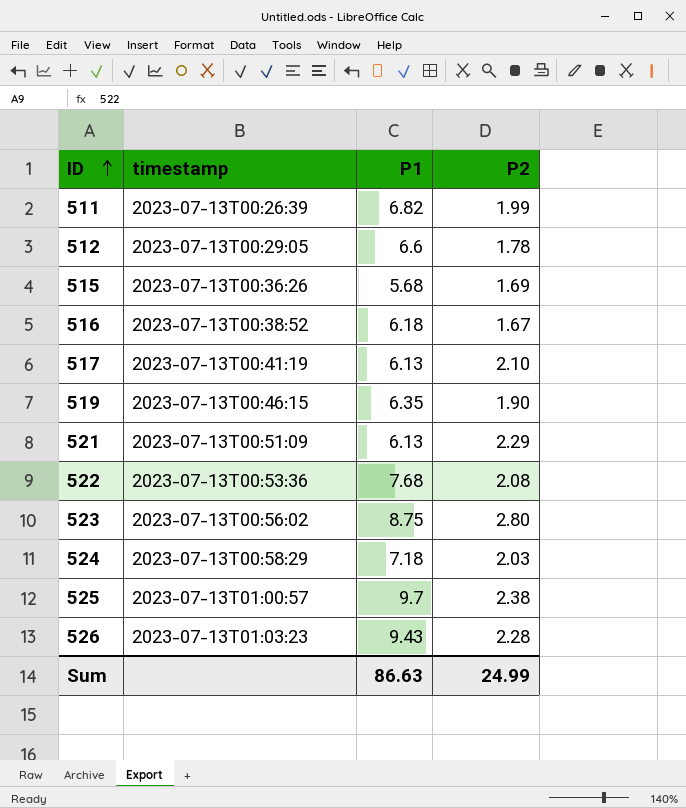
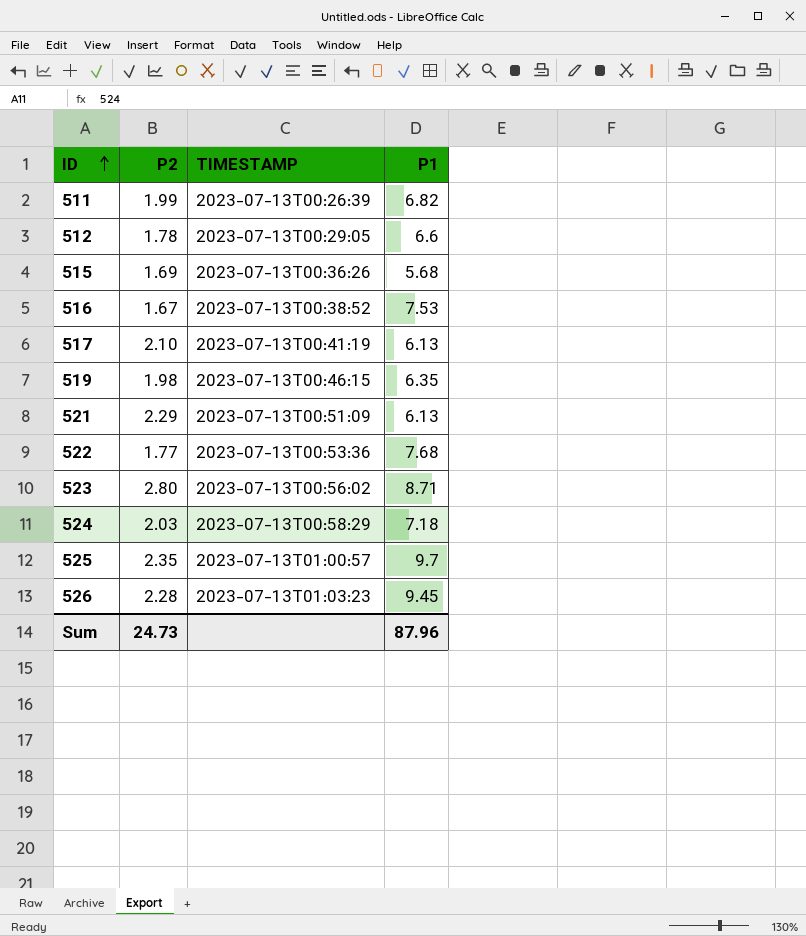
column P2 | position: 4 -> 2
column name: timestamp -> TIMESTAMP
516 | P1: 6.18 -> 7.53
519 | P2: 1.90 -> 1.98
522 | P2: 2.08 -> 1.77
523 | P1: 8.75 -> 8.71
525 | P2: 2.38 -> 2.35
526 | P1: 9.43 -> 9.45
Sum | P2: 24.99 -> 24.73
Sum | P1: 86.63 -> 87.96

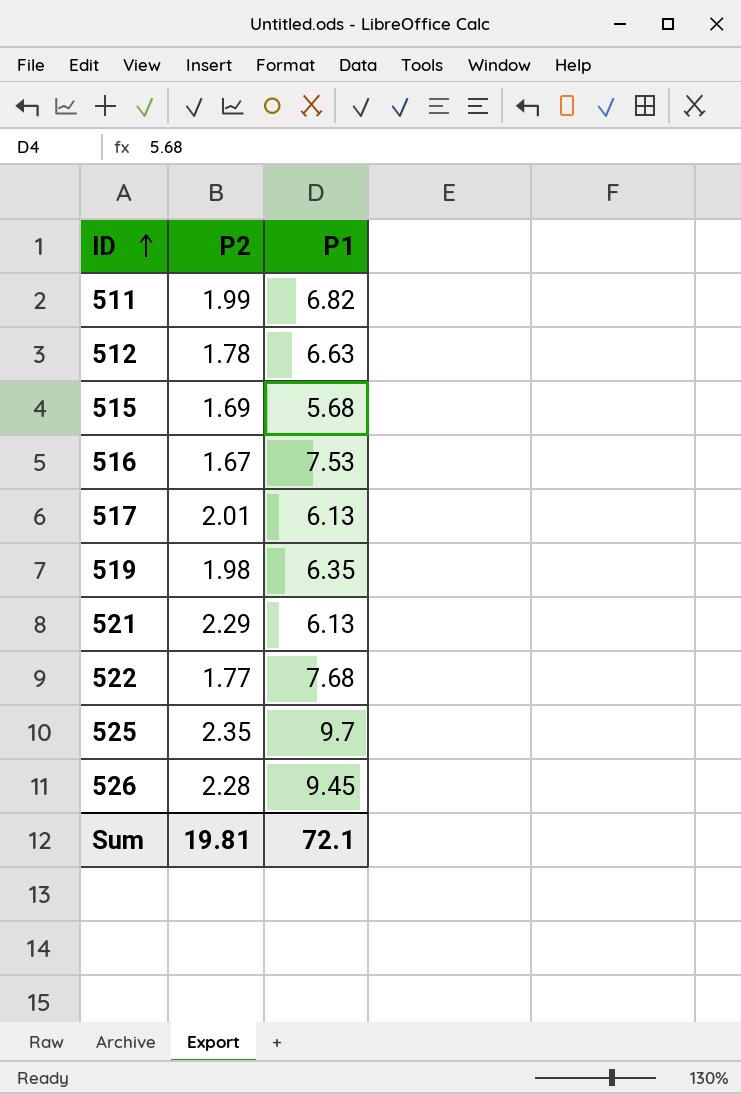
column TIMESTAMP | position: 3 -> none
row 523: 2.80 | 2023-07-13T00:56:02 | 8.71 -> none
row 524: 2.03 | 2023-07-13T00:58:29 | 7.18 -> none
512 | P1: 6.6 -> 6.63
517 | P2: 2.10 -> 2.01
Sum | P2: 24.73 -> 19.81
Sum | P1: 87.96 -> 72.1

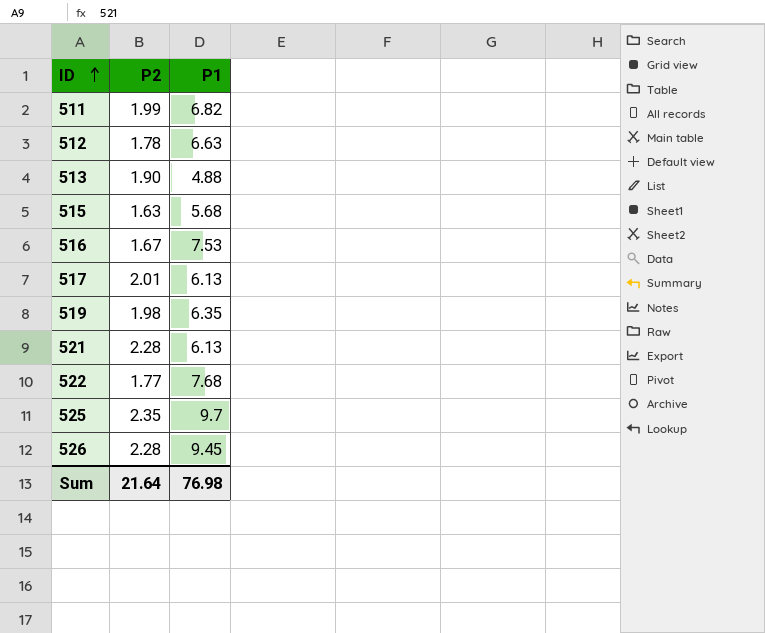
row 513: none -> 1.90 | 4.88
515 | P2: 1.69 -> 1.63
521 | P2: 2.29 -> 2.28
Sum | P2: 19.81 -> 21.64
Sum | P1: 72.1 -> 76.98

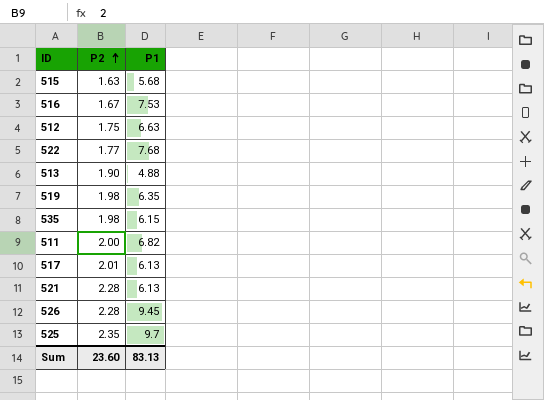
row order: ID ascending -> P2 ascending
512 | P2: 1.78 -> 1.75
row 535: none -> 1.98 | 6.15
511 | P2: 1.99 -> 2.00
Sum | P2: 21.64 -> 23.60
Sum | P1: 76.98 -> 83.13

